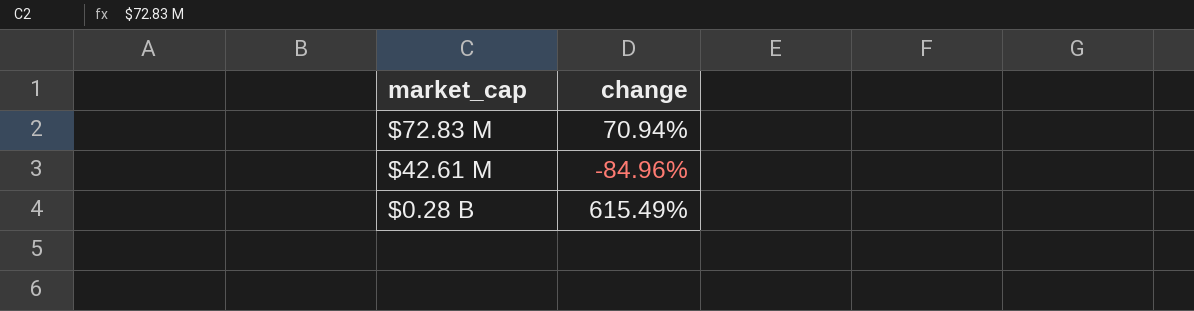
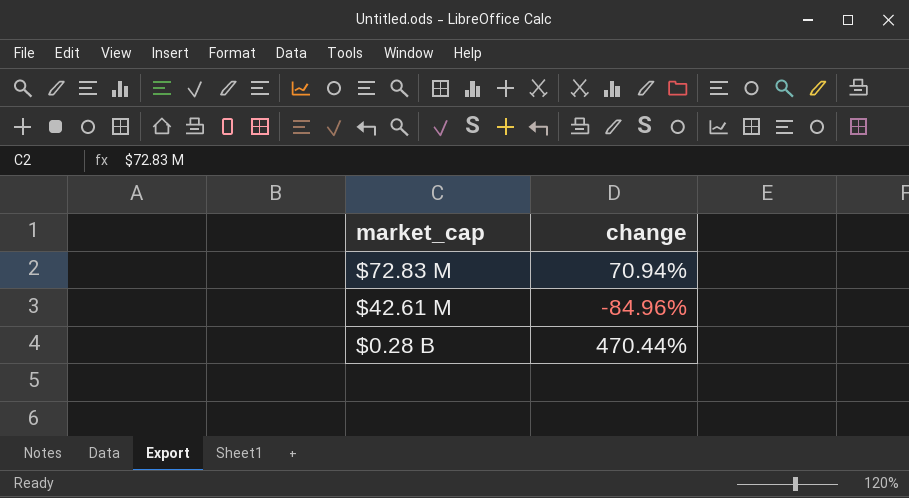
$0.28 B | change: 615.49% -> 470.44%

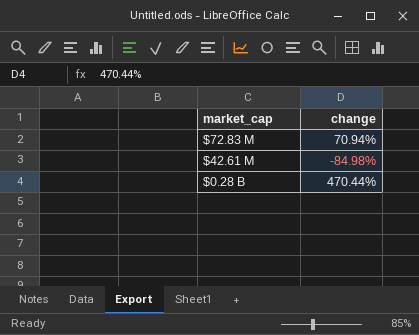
$42.61 M | change: -84.96% -> -84.98%

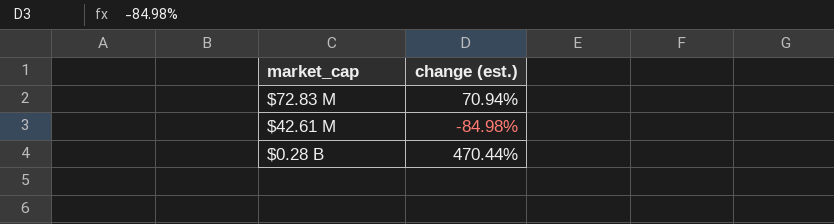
column name: change -> change (est.)

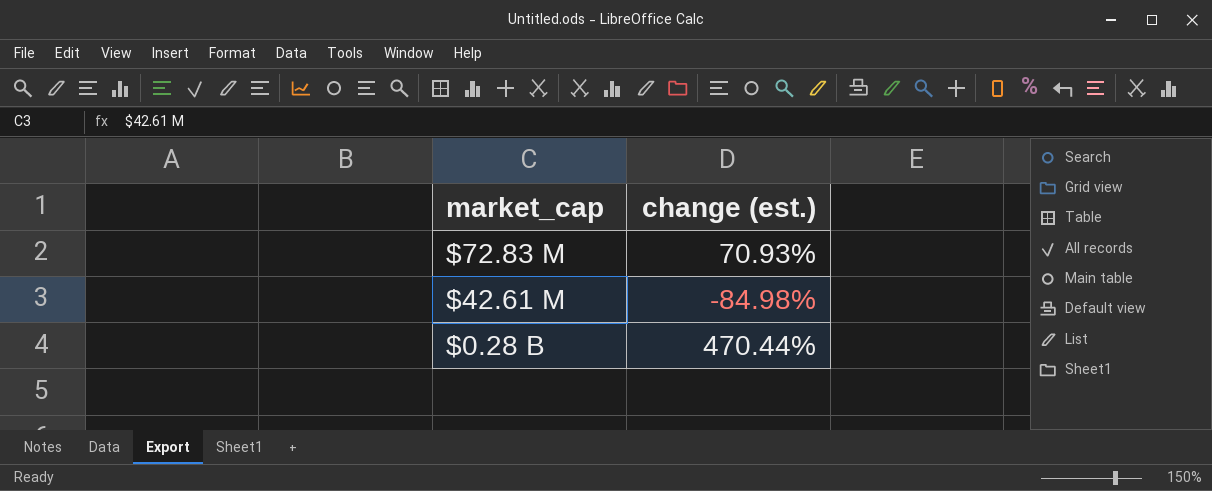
$72.83 M | change (est.): 70.94% -> 70.93%

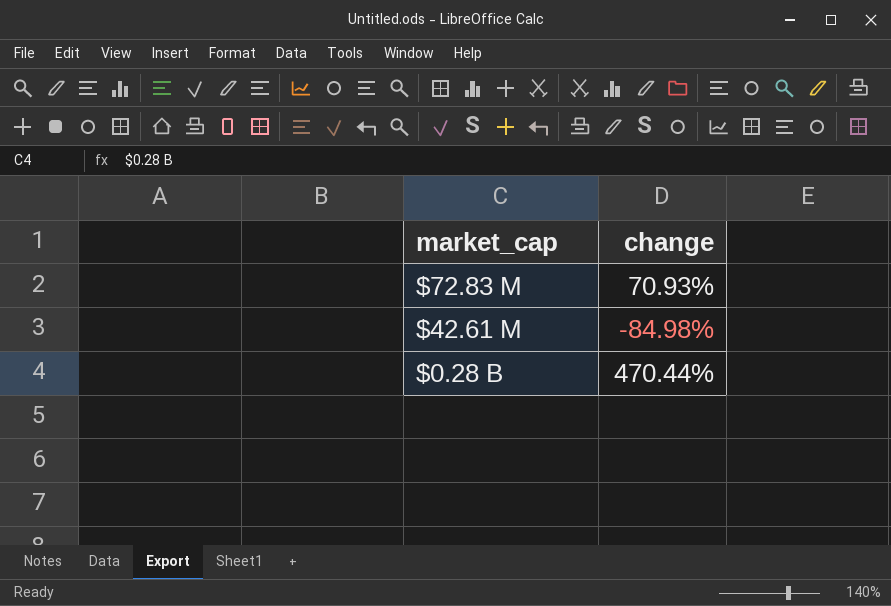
column name: change (est.) -> change

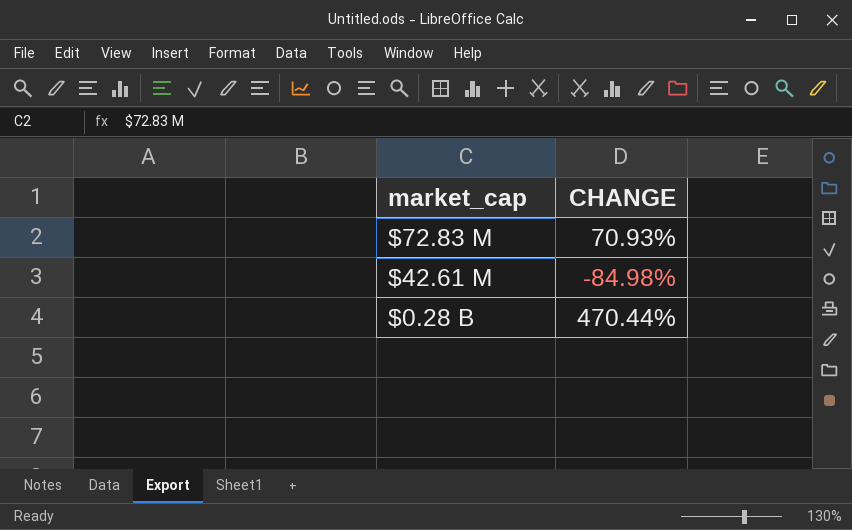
column name: change -> CHANGE

